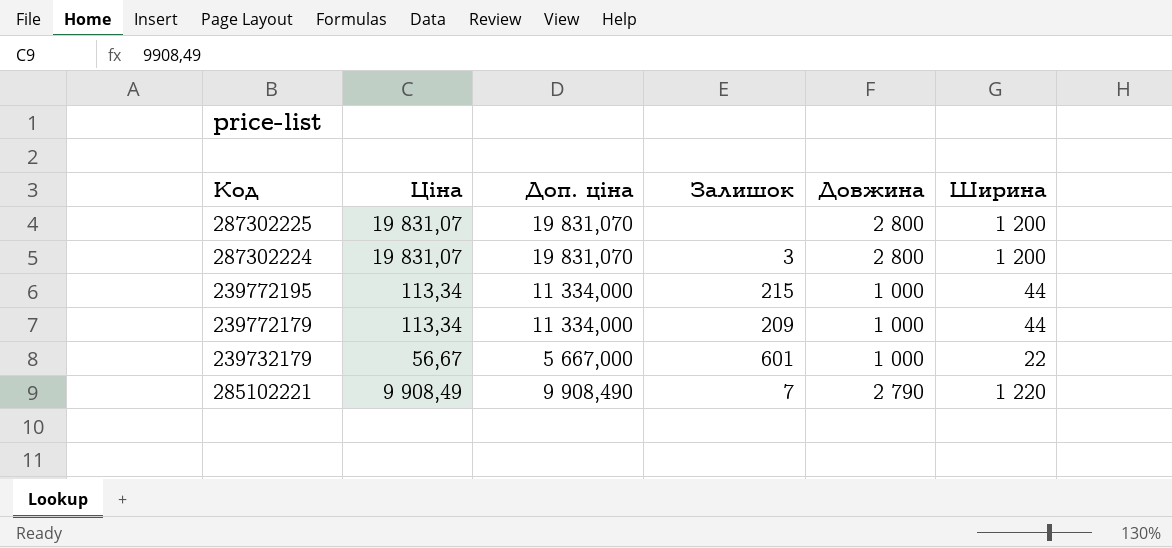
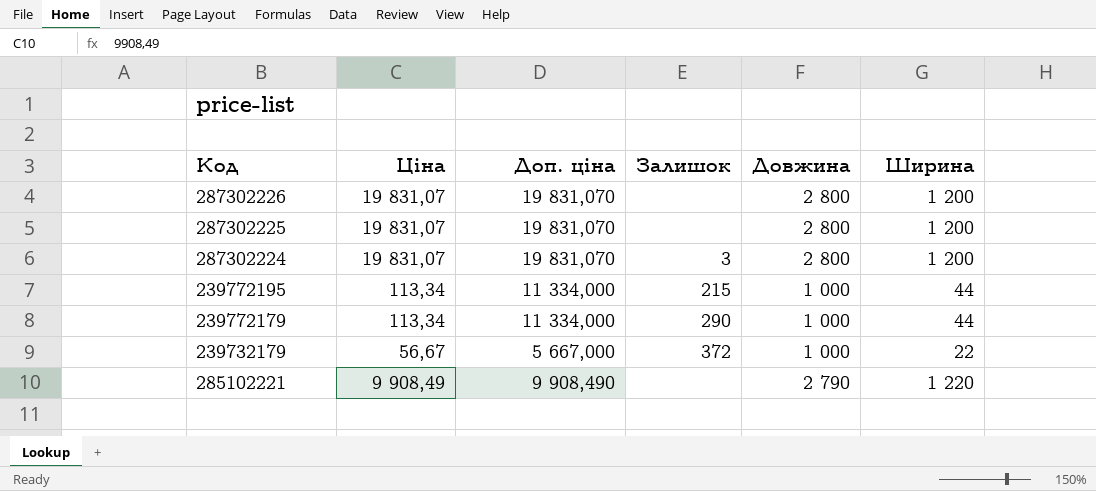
row 287302226: none -> 19 831,07 | 19 831,070 | none | 2 800 | 1 200
239772179 | Залишок: 209 -> 290
239732179 | Залишок: 601 -> 372
285102221 | Залишок: 7 -> none

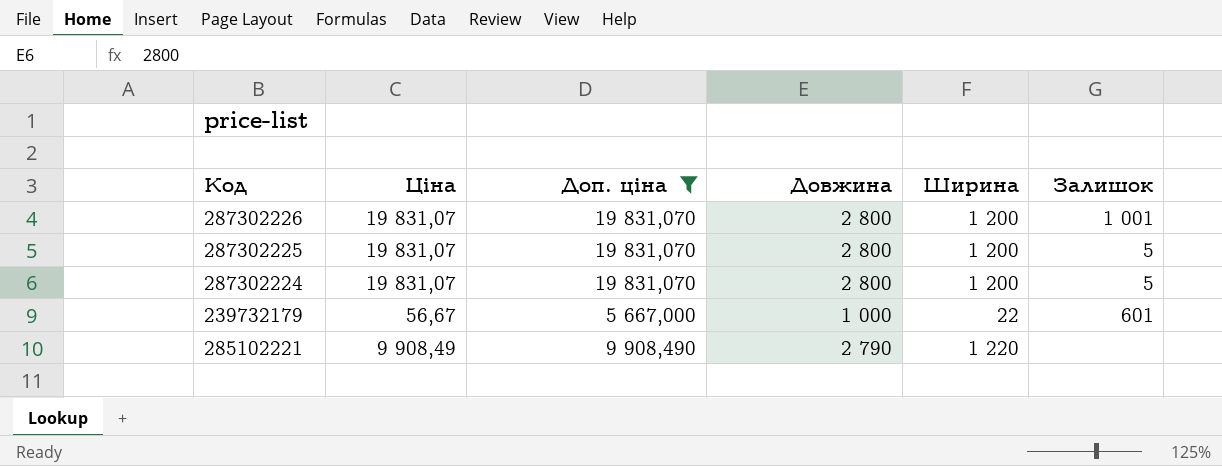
filter: none -> Доп. ціна != 11 334,000
column Залишок | position: 4 -> 6
287302226 | Залишок: none -> 1 001
287302225 | Залишок: none -> 5
287302224 | Залишок: 3 -> 5
239732179 | Залишок: 372 -> 601

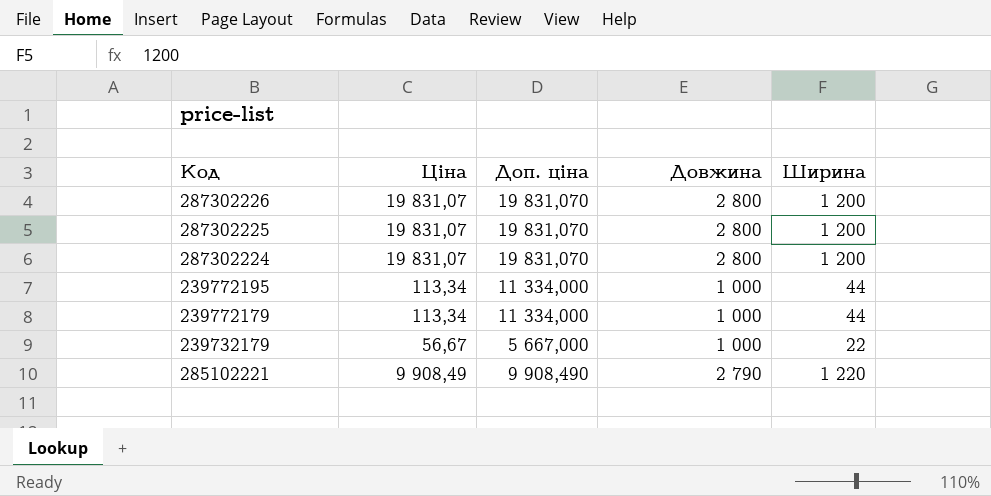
filter: Доп. ціна != 11 334,000 -> none
column Залишок | position: 6 -> none

